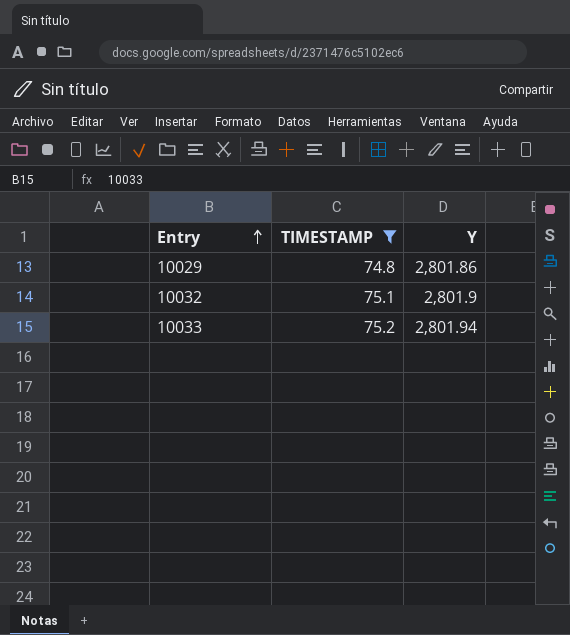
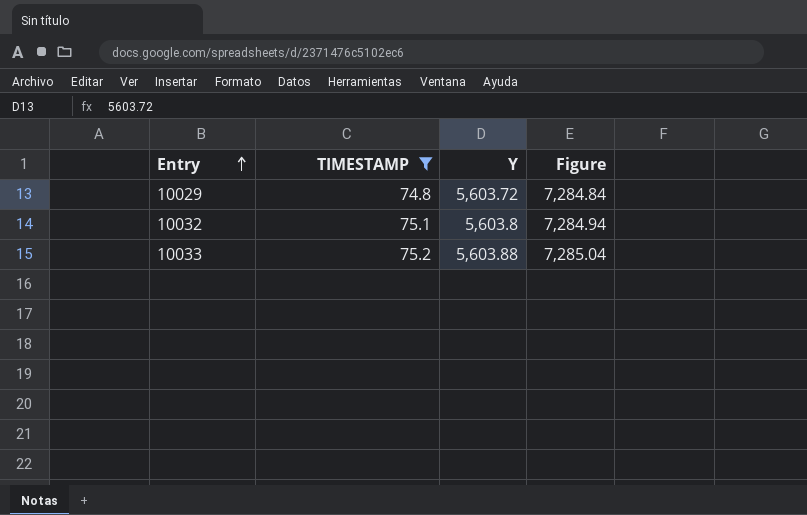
column Figure | formula: none -> [Y] * 1.3
10029 | Y: 2,801.86 -> 5,603.72
10032 | Y: 2,801.9 -> 5,603.8
10033 | Y: 2,801.94 -> 5,603.88

